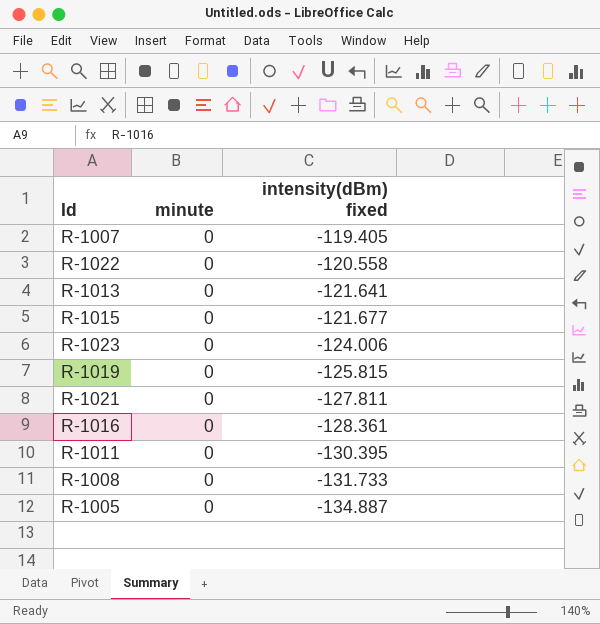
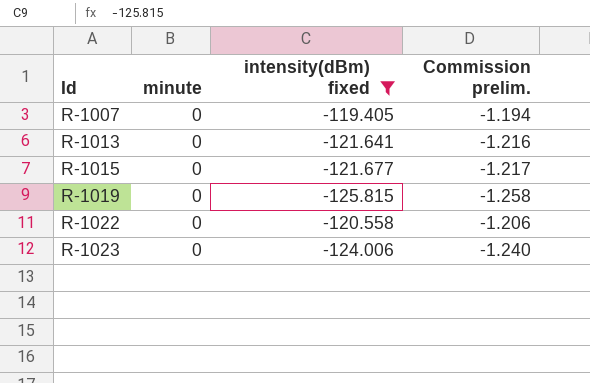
filter: none -> intensity(dBm) fixed >= -125.815
row order: intensity(dBm) fixed descending -> Id ascending
column Commission prelim. | formula: none -> [intensity(dBm) fixed] * 0.01

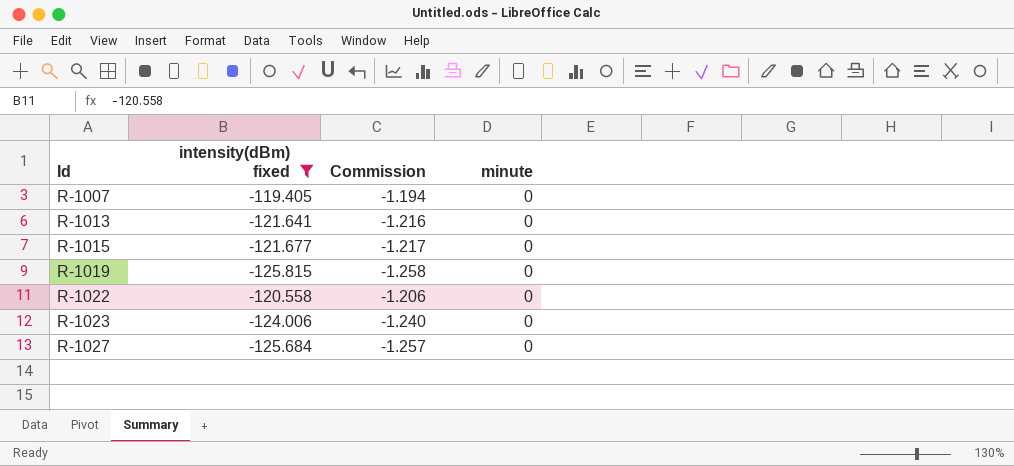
column name: Commission prelim. -> Commission
column minute | position: 2 -> 4
row R-1027: none -> -125.684 | -1.257 | 0

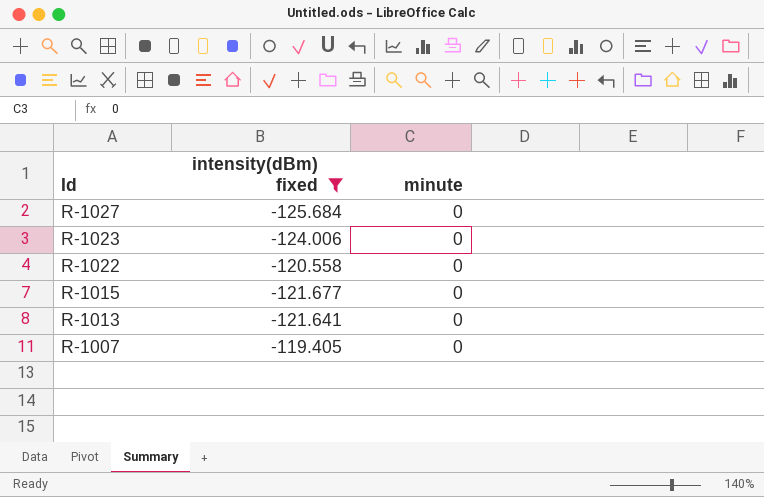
row order: Id ascending -> Id descending
column Commission | formula: [intensity(dBm) fixed] * 0.01 -> none
row R-1019: -125.815 | -1.258 | 0 -> none

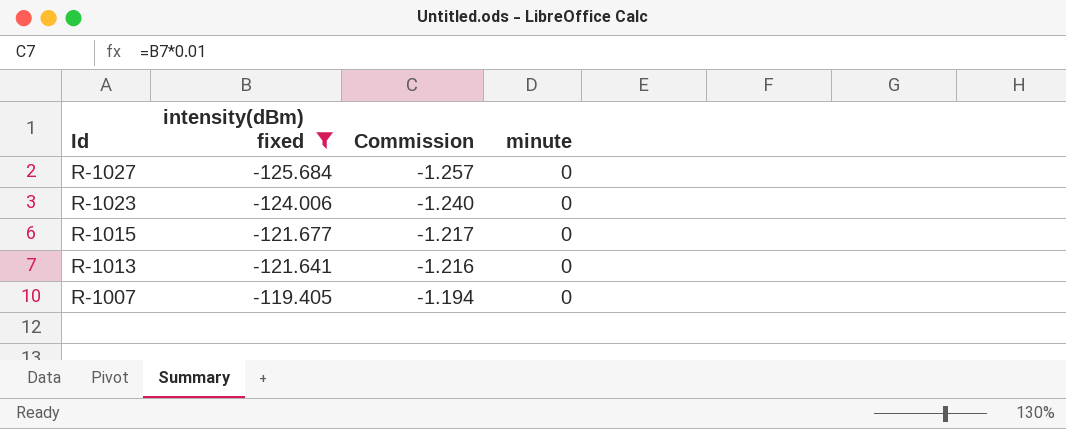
column Commission | formula: none -> [intensity(dBm) fixed] * 0.01
row R-1022: -120.558 | 0 -> none

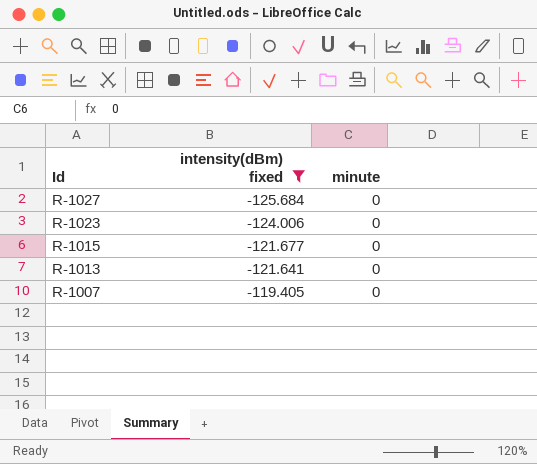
column Commission | formula: [intensity(dBm) fixed] * 0.01 -> none

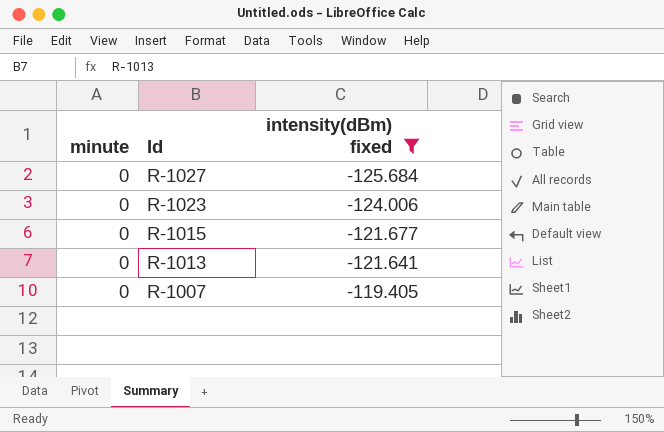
column minute | position: 3 -> 1

